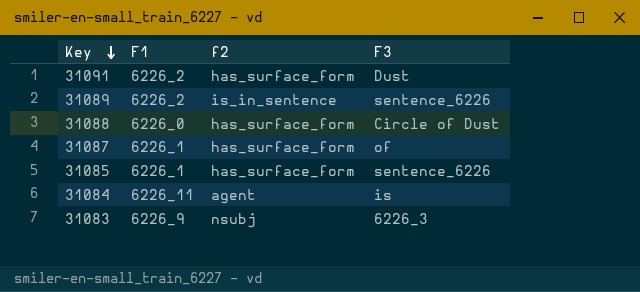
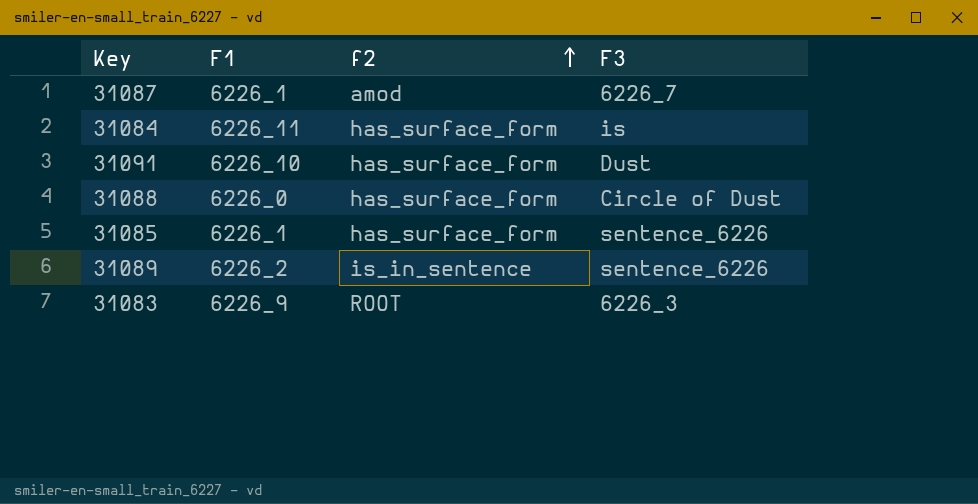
row order: Key descending -> f2 ascending
31087 | f2: has_surface_form -> amod
31087 | F3: of -> 6226_7
31084 | f2: agent -> has_surface_form
31091 | F1: 6226_2 -> 6226_10
31083 | f2: nsubj -> ROOT

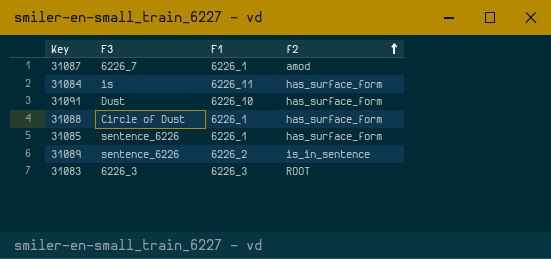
column F3 | position: 4 -> 2
31088 | F1: 6226_0 -> 6226_1
31083 | F1: 6226_9 -> 6226_3

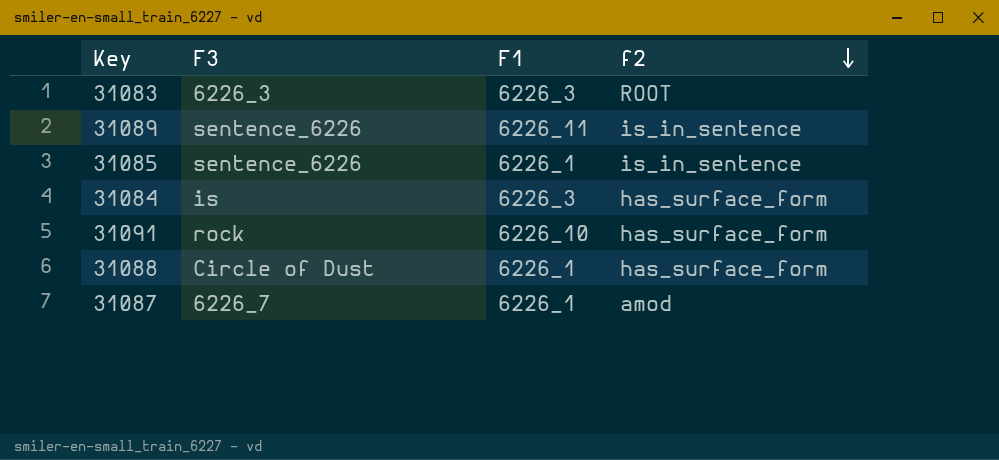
row order: f2 ascending -> f2 descending
31089 | F1: 6226_2 -> 6226_11
31085 | f2: has_surface_form -> is_in_sentence
31084 | F1: 6226_11 -> 6226_3
31091 | F3: Dust -> rock

